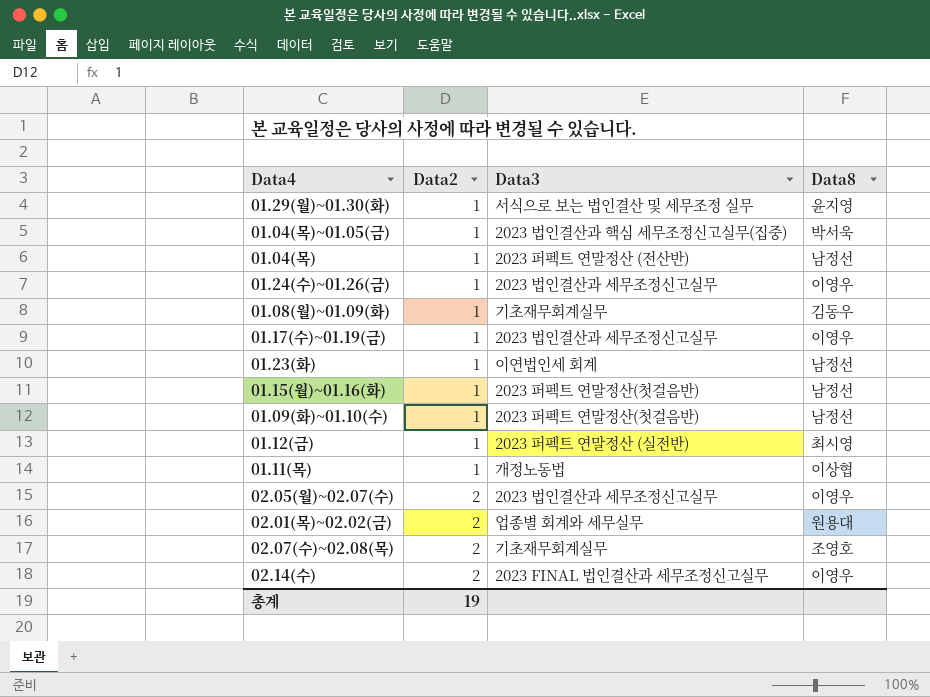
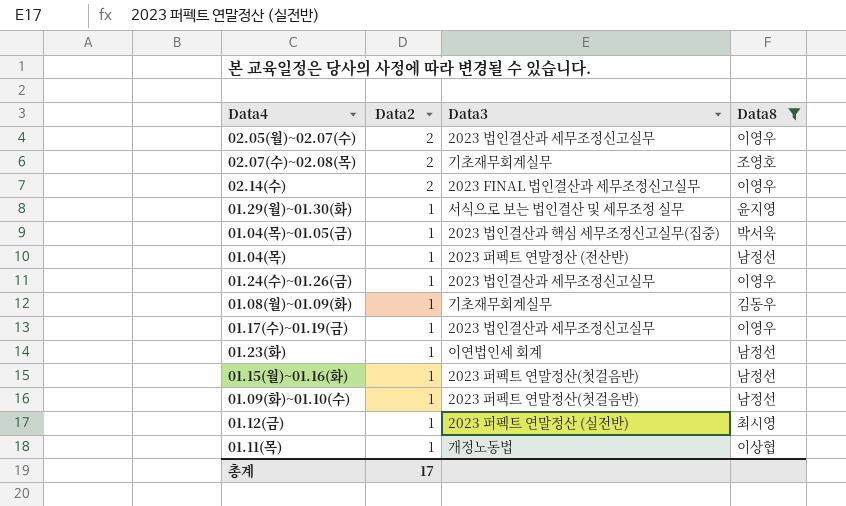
filter: none -> Data8 != 원용대
row order: Data2 ascending -> Data2 descending
총계 | Data2: 19 -> 17

